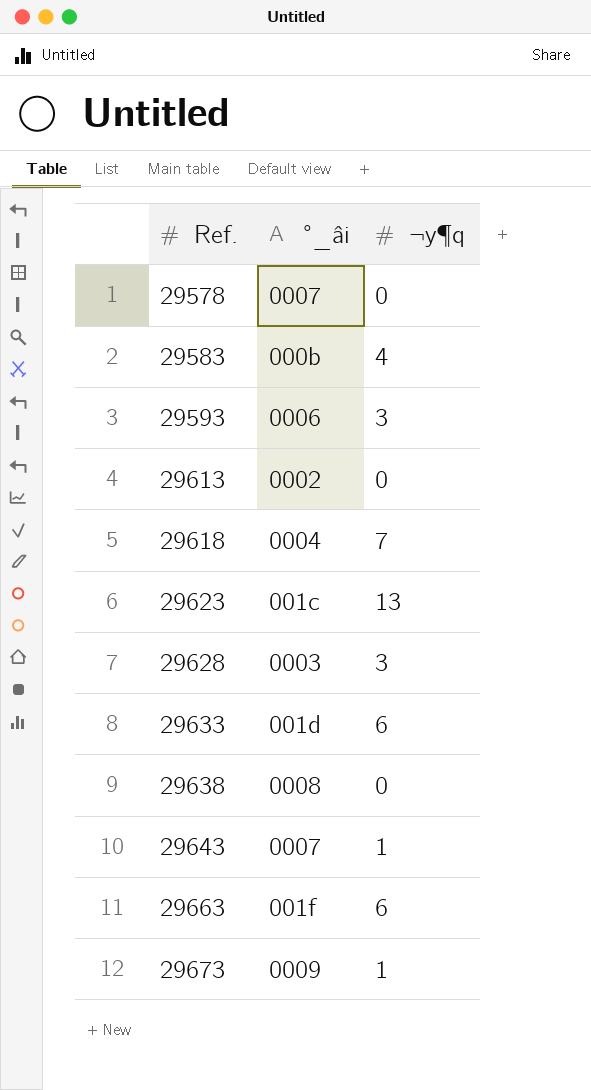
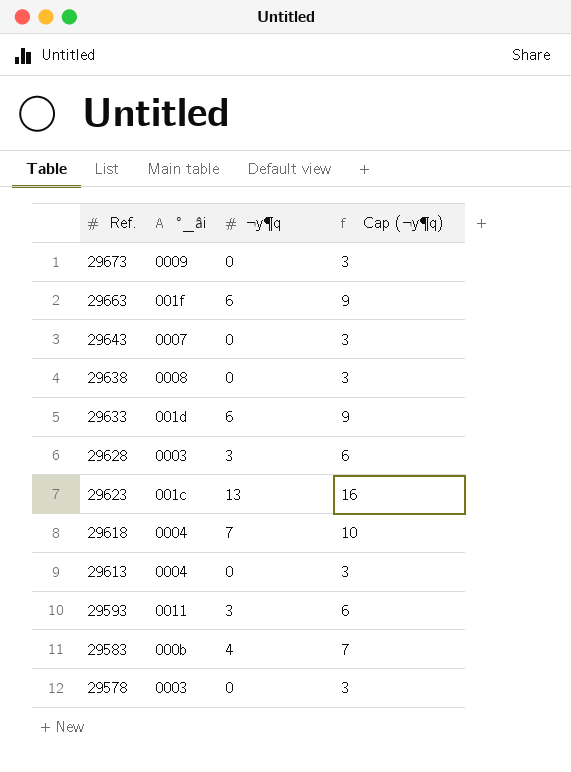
row order: Ref. ascending -> Ref. descending
column Cap (¬y¶q) | formula: none -> [¬y¶q] + 3
29673 | ¬y¶q: 1 -> 0
29643 | ¬y¶q: 1 -> 0
29613 | °_âi: 0002 -> 0004
29593 | °_âi: 0006 -> 0011
29578 | °_âi: 0007 -> 0003

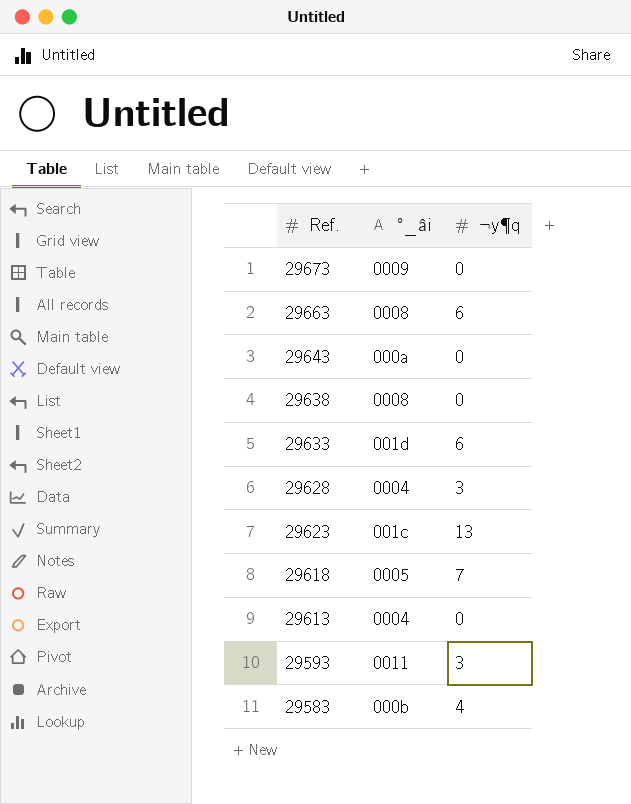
column Cap (¬y¶q) | formula: [¬y¶q] + 3 -> none
row 29578: 0003 | 0 | 3 -> none
29663 | °_âi: 001f -> 0008
29643 | °_âi: 0007 -> 000a
29628 | °_âi: 0003 -> 0004
29618 | °_âi: 0004 -> 0005

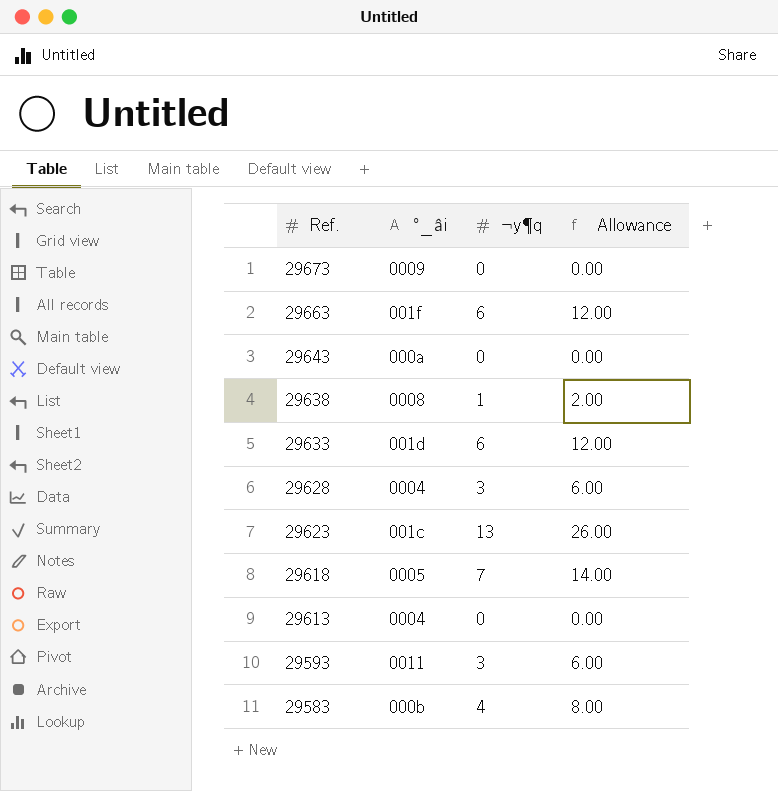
column Allowance | formula: none -> [¬y¶q] * 2
29663 | °_âi: 0008 -> 001f
29638 | ¬y¶q: 0 -> 1

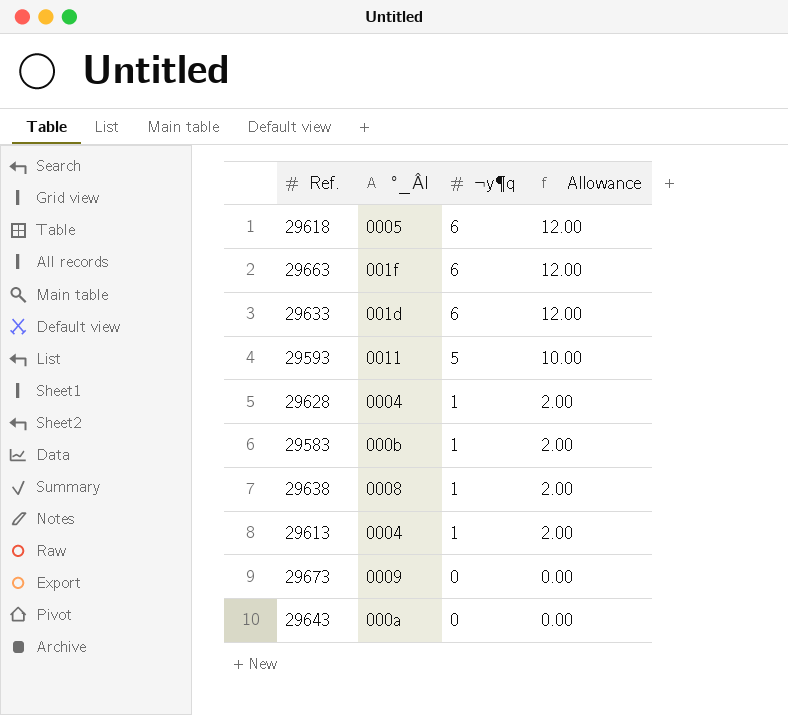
row order: Ref. descending -> ¬y¶q descending
column name: °_âi -> °_ÂI
row 29623: 001c | 13 | 26.00 -> none
29618 | ¬y¶q: 7 -> 6
29618 | Allowance: 14.00 -> 12.00
29593 | ¬y¶q: 3 -> 5
29593 | Allowance: 6.00 -> 10.00
29628 | ¬y¶q: 3 -> 1
29628 | Allowance: 6.00 -> 2.00
29583 | ¬y¶q: 4 -> 1
29583 | Allowance: 8.00 -> 2.00
29613 | ¬y¶q: 0 -> 1
29613 | Allowance: 0.00 -> 2.00

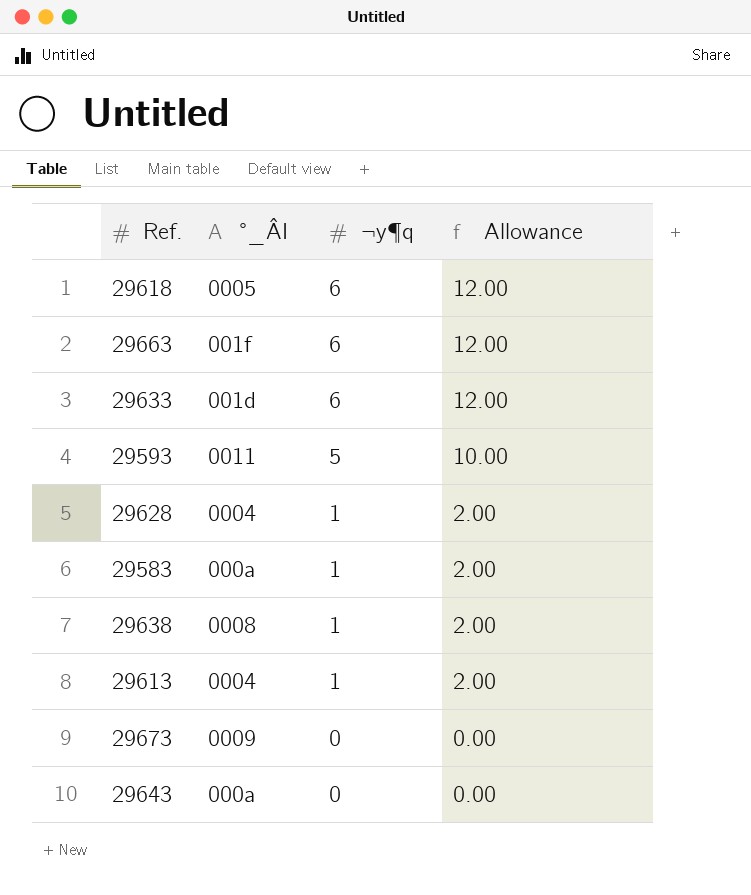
29583 | °_ÂI: 000b -> 000a

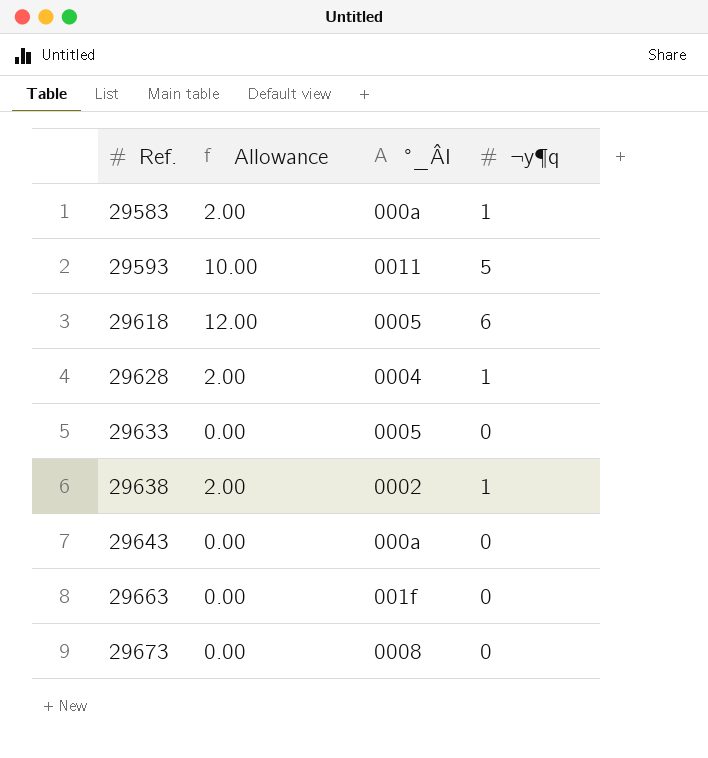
row order: ¬y¶q descending -> Ref. ascending
column Allowance | position: 4 -> 2
row 29613: 0004 | 1 | 2.00 -> none
29633 | Allowance: 12.00 -> 0.00
29633 | °_ÂI: 001d -> 0005
29633 | ¬y¶q: 6 -> 0
29638 | °_ÂI: 0008 -> 0002
29663 | Allowance: 12.00 -> 0.00
29663 | ¬y¶q: 6 -> 0
29673 | °_ÂI: 0009 -> 0008

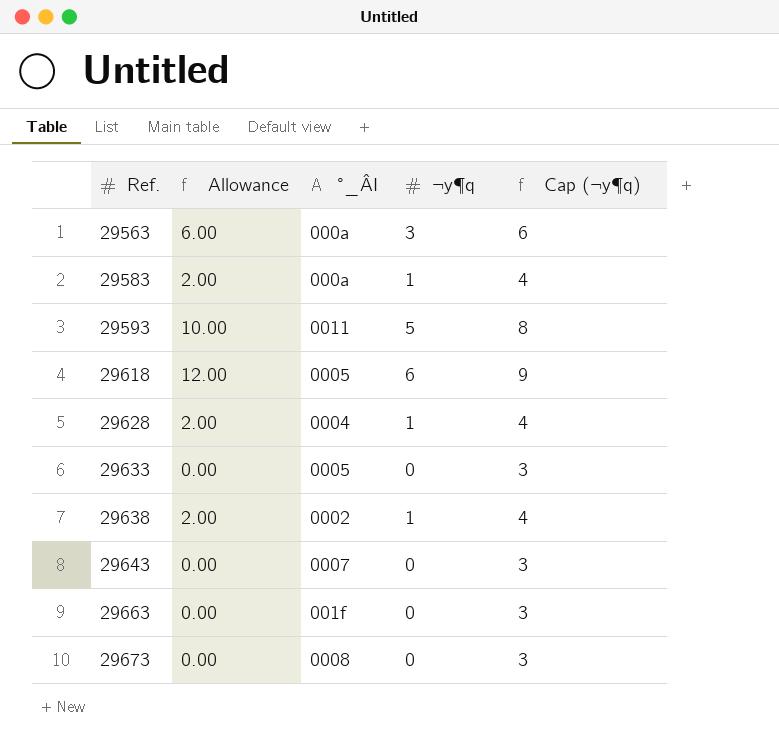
column Cap (¬y¶q) | formula: none -> [¬y¶q] + 3
row 29563: none -> 6.00 | 000a | 3 | 6
29643 | °_ÂI: 000a -> 0007

